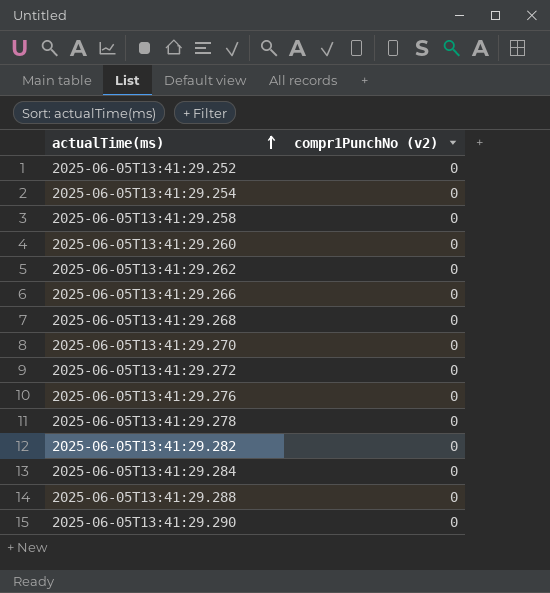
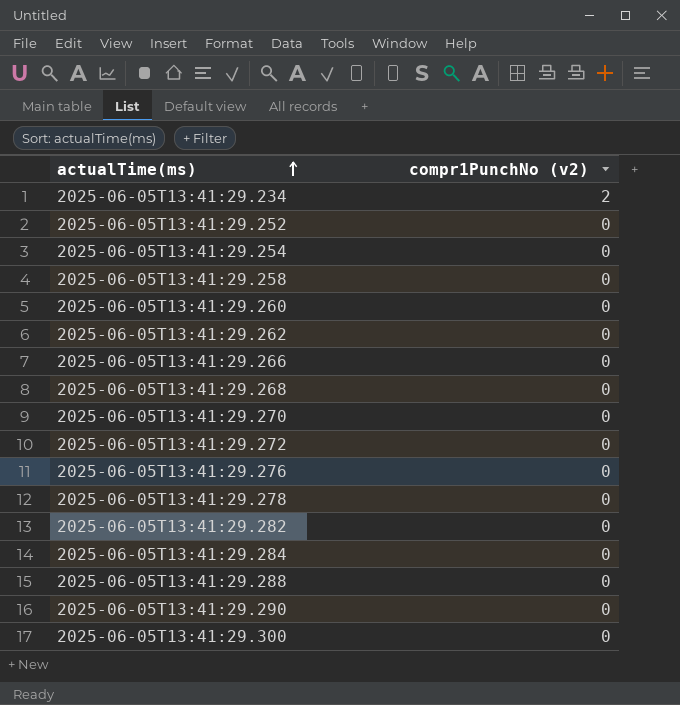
row 2025-06-05T13:41:29.234: none -> 2
row 2025-06-05T13:41:29.300: none -> 0

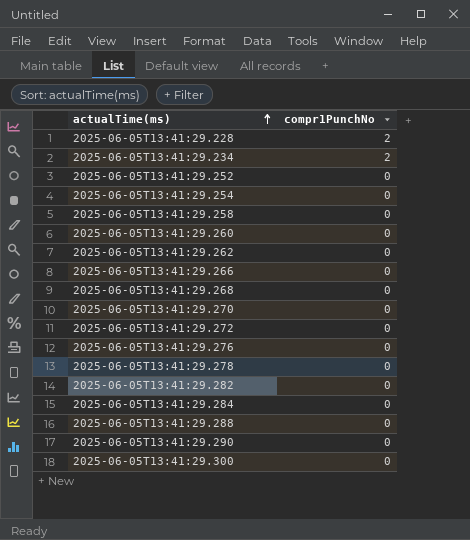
column name: compr1PunchNo (v2) -> compr1PunchNo
row 2025-06-05T13:41:29.228: none -> 2

